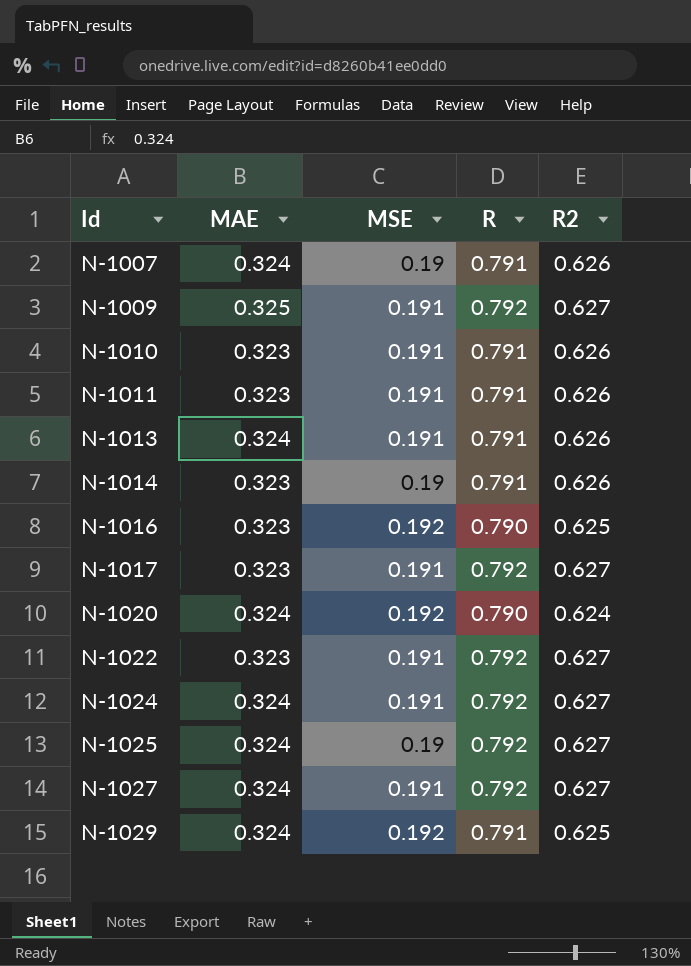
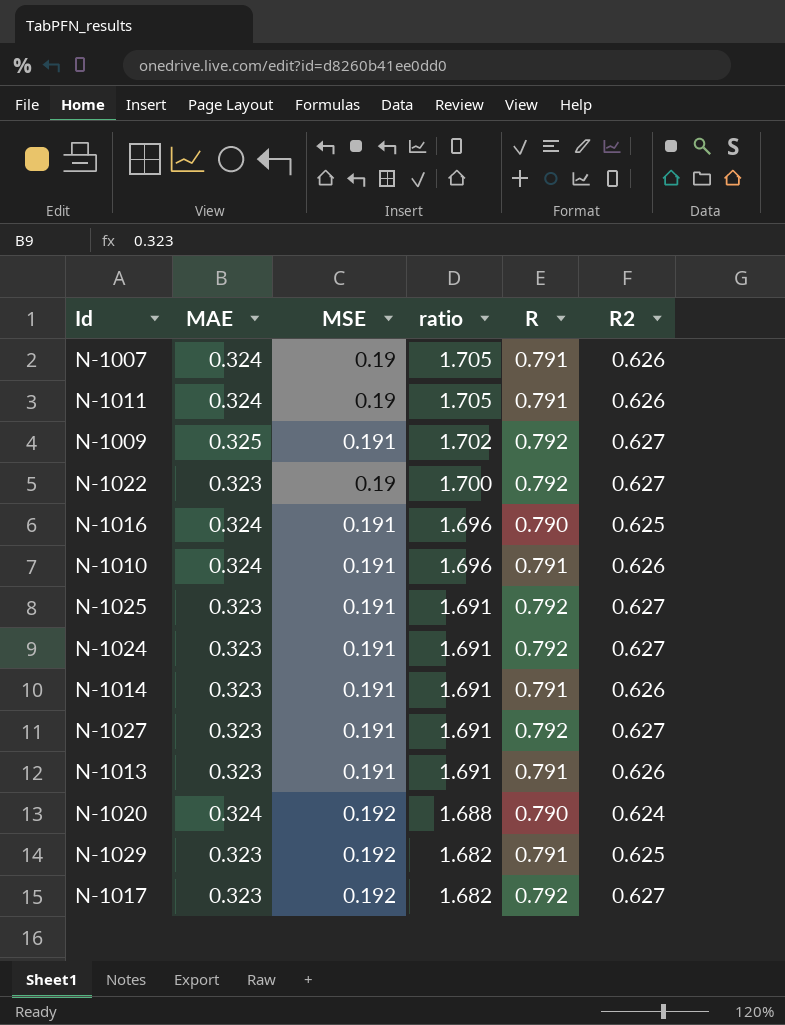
row order: Id ascending -> ratio descending
column ratio | formula: none -> [MAE] / [MSE]
N-1011 | MAE: 0.323 -> 0.324
N-1011 | MSE: 0.191 -> 0.19
N-1022 | MSE: 0.191 -> 0.19
N-1016 | MAE: 0.323 -> 0.324
N-1016 | MSE: 0.192 -> 0.191
N-1010 | MAE: 0.323 -> 0.324
N-1025 | MAE: 0.324 -> 0.323
N-1025 | MSE: 0.19 -> 0.191
N-1024 | MAE: 0.324 -> 0.323
N-1014 | MSE: 0.19 -> 0.191
N-1027 | MAE: 0.324 -> 0.323
N-1013 | MAE: 0.324 -> 0.323
N-1029 | MAE: 0.324 -> 0.323
N-1017 | MSE: 0.191 -> 0.192

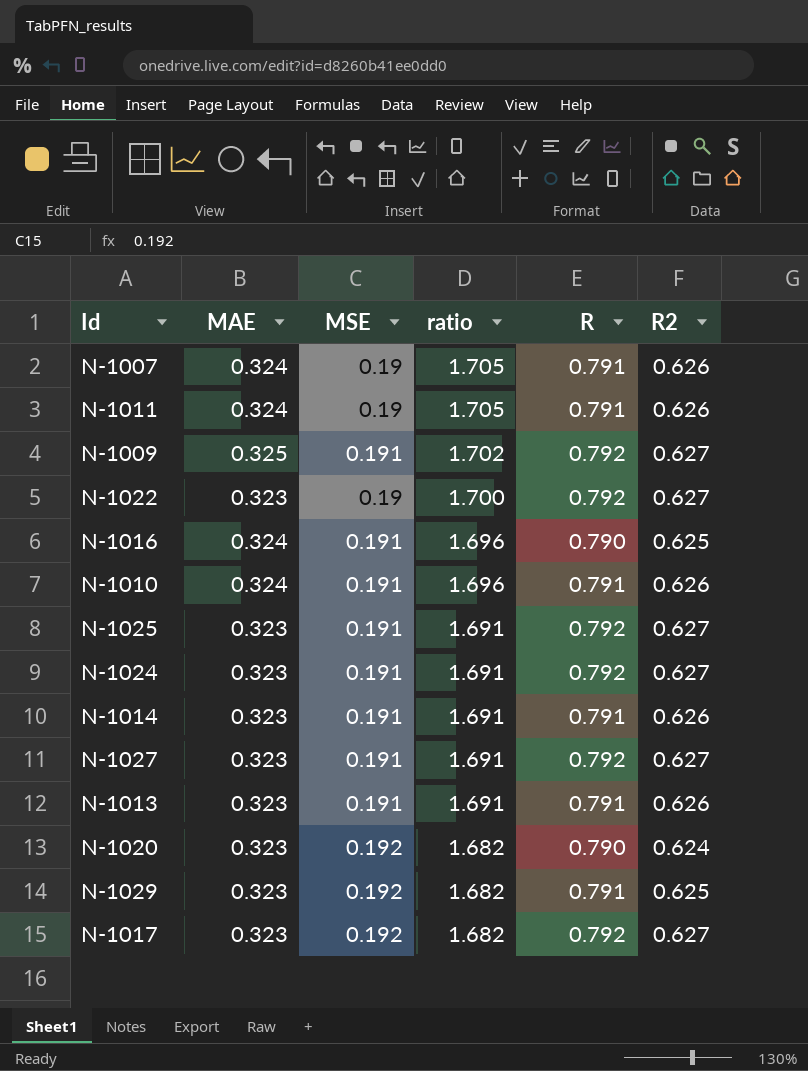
N-1020 | MAE: 0.324 -> 0.323
N-1020 | ratio: 1.688 -> 1.682

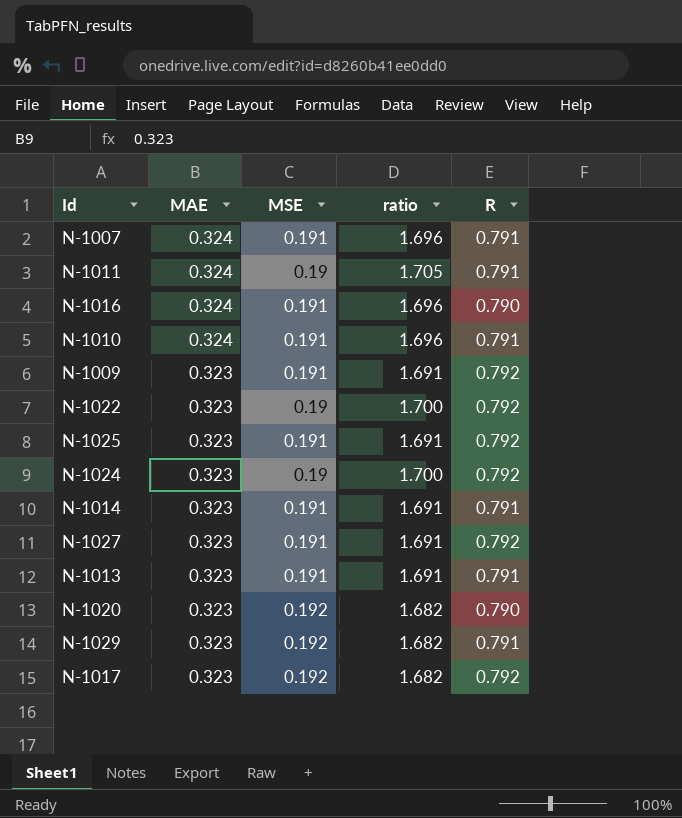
row order: ratio descending -> MAE descending
column R2 | position: 6 -> none
N-1007 | MSE: 0.19 -> 0.191
N-1007 | ratio: 1.705 -> 1.696
N-1009 | MAE: 0.325 -> 0.323
N-1009 | ratio: 1.702 -> 1.691
N-1024 | MSE: 0.191 -> 0.19
N-1024 | ratio: 1.691 -> 1.700

